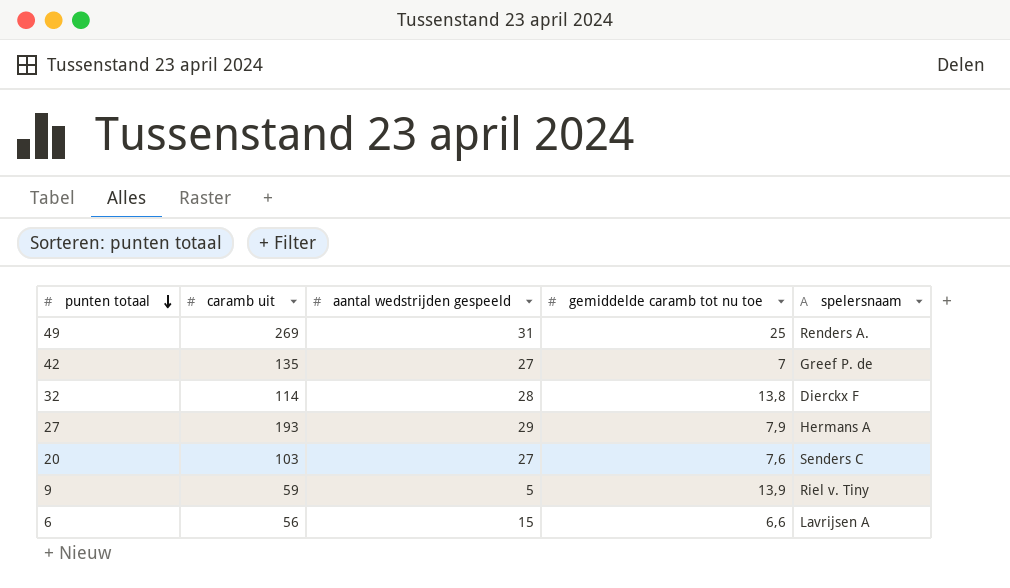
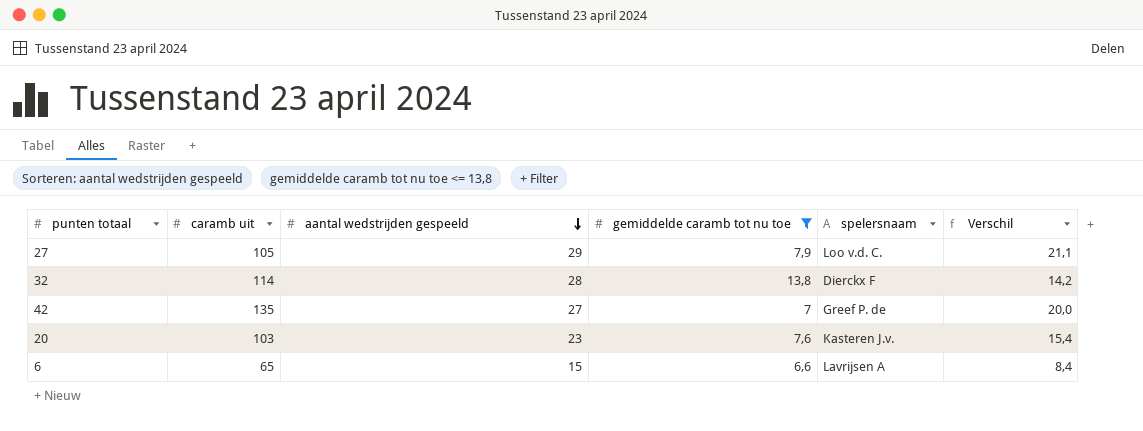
filter: none -> gemiddelde caramb tot nu toe <= 13,8
row order: punten totaal descending -> aantal wedstrijden gespeeld descending
column Verschil | formula: none -> [aantal wedstrijden gespeeld] - [gemiddelde caramb tot nu toe]
27 | caramb uit: 193 -> 105
27 | spelersnaam: Hermans A -> Loo v.d. C.
20 | aantal wedstrijden gespeeld: 27 -> 23
20 | spelersnaam: Senders C -> Kasteren J.v.
6 | caramb uit: 56 -> 65

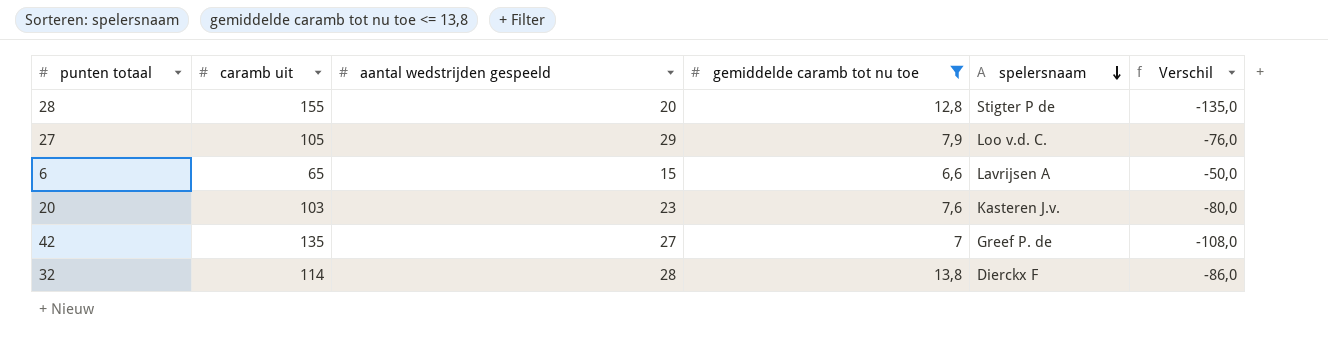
row order: aantal wedstrijden gespeeld descending -> spelersnaam descending
column Verschil | formula: [aantal wedstrijden gespeeld] - [gemiddelde caramb tot nu toe] -> [aantal wedstrijden gespeeld] - [caramb uit]
row 28: none -> 155 | 20 | 12,8 | Stigter P de | -135,0

